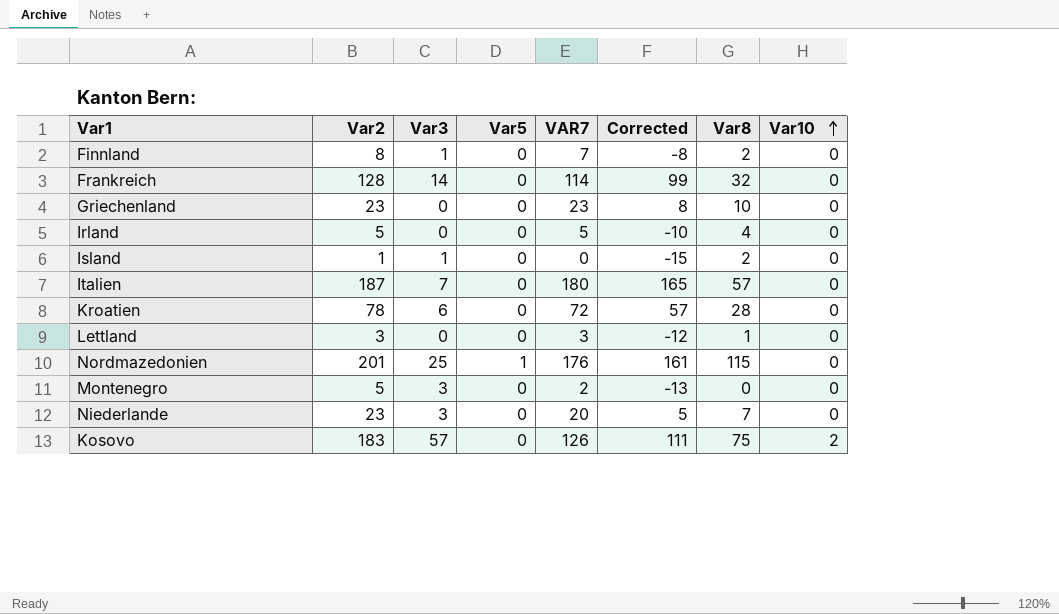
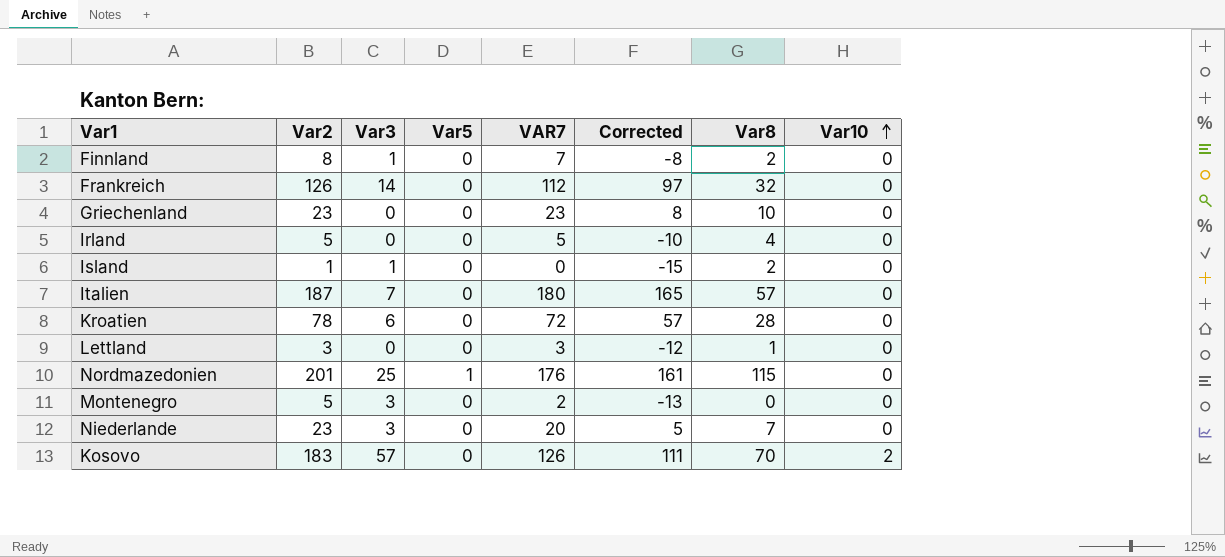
Frankreich | Var2: 128 -> 126
Frankreich | VAR7: 114 -> 112
Frankreich | Corrected: 99 -> 97
Kosovo | Var8: 75 -> 70

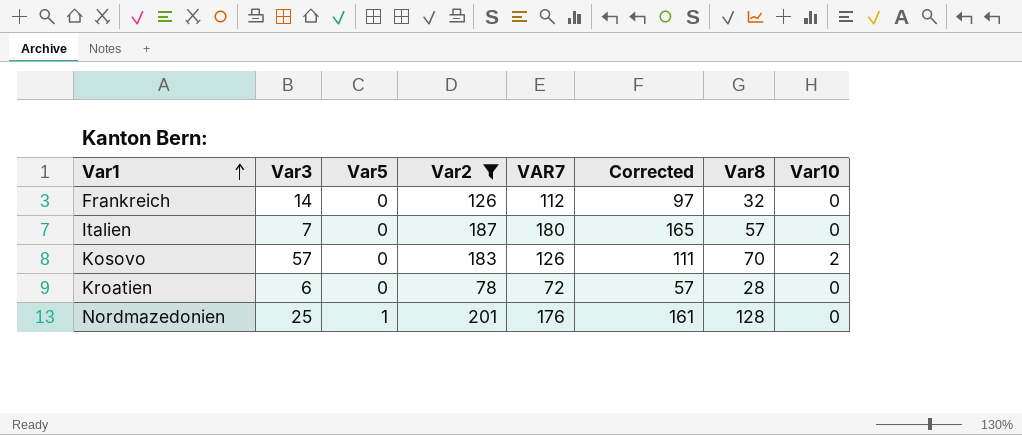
filter: none -> Var2 >= 78
row order: Var10 ascending -> Var1 ascending
column Var2 | position: 2 -> 4
Nordmazedonien | Var8: 115 -> 128

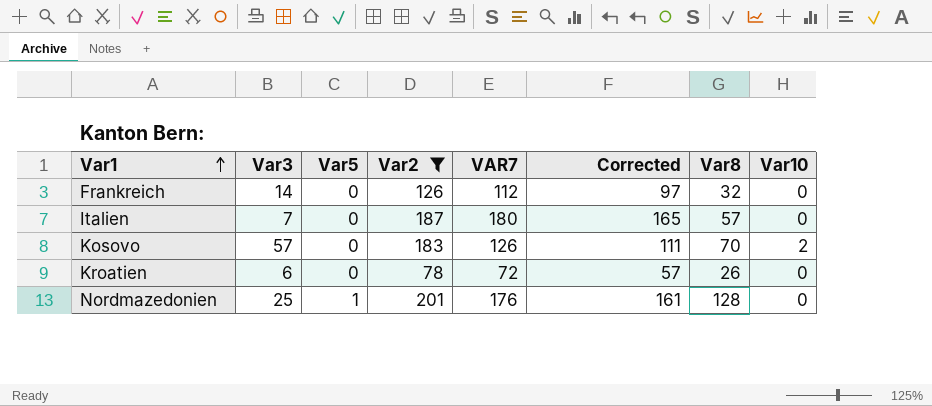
Kroatien | Var8: 28 -> 26

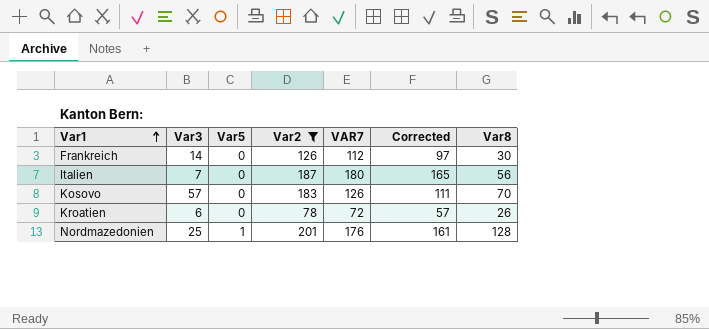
column Var10 | position: 8 -> none
Frankreich | Var8: 32 -> 30
Italien | Var8: 57 -> 56

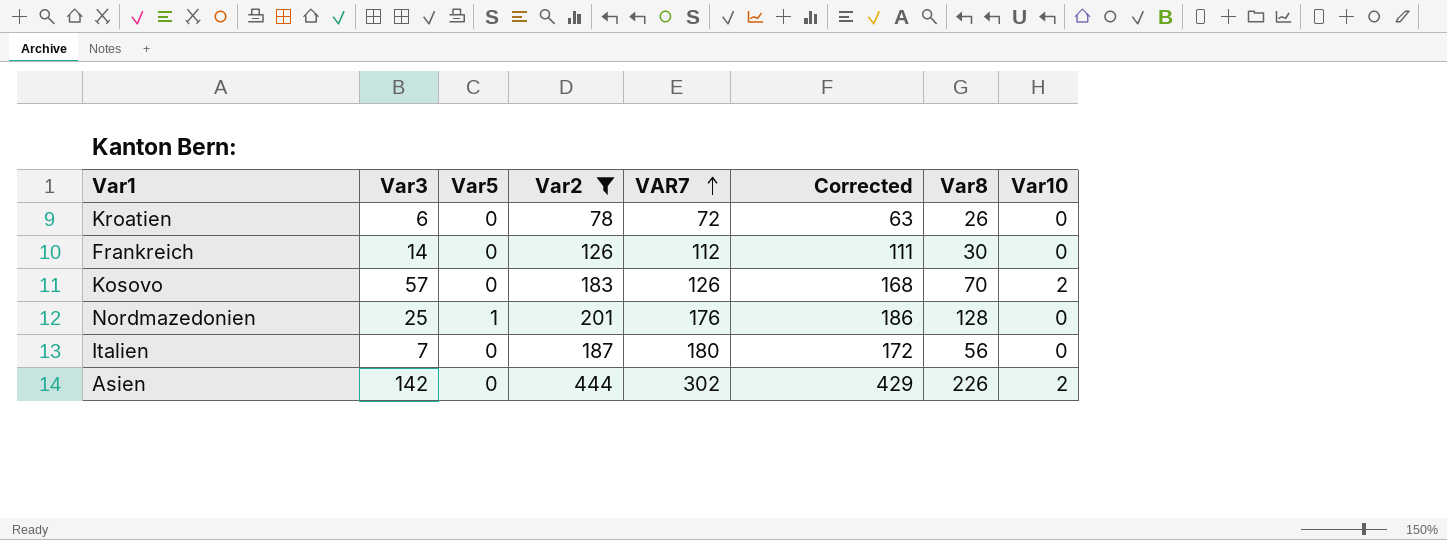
row order: Var1 ascending -> VAR7 ascending
column Corrected | formula: [VAR7] - 15 -> [Var2] - 15
column Var10 | position: none -> 8
row Asien: none -> 142 | 0 | 444 | 302 | 429 | 226 | 2

